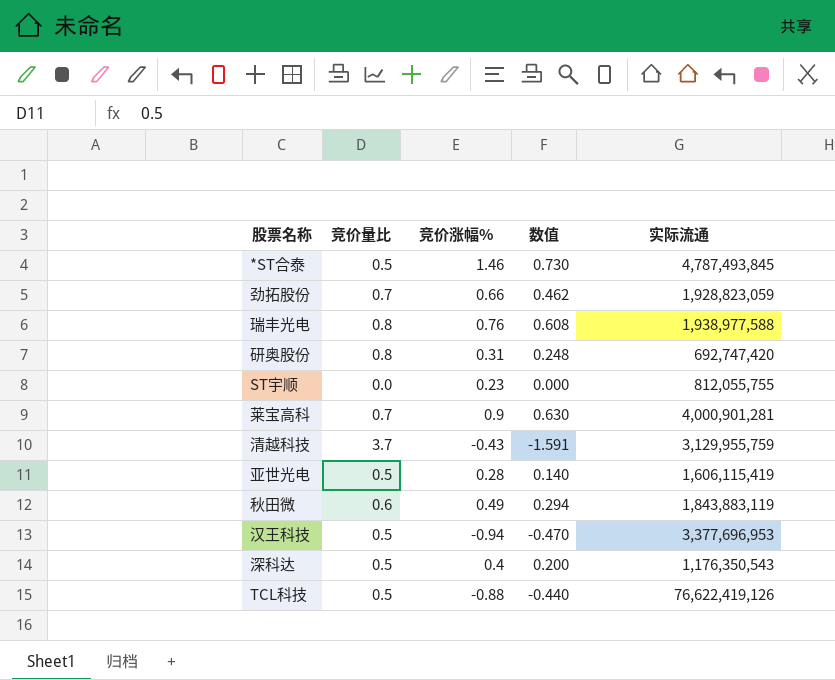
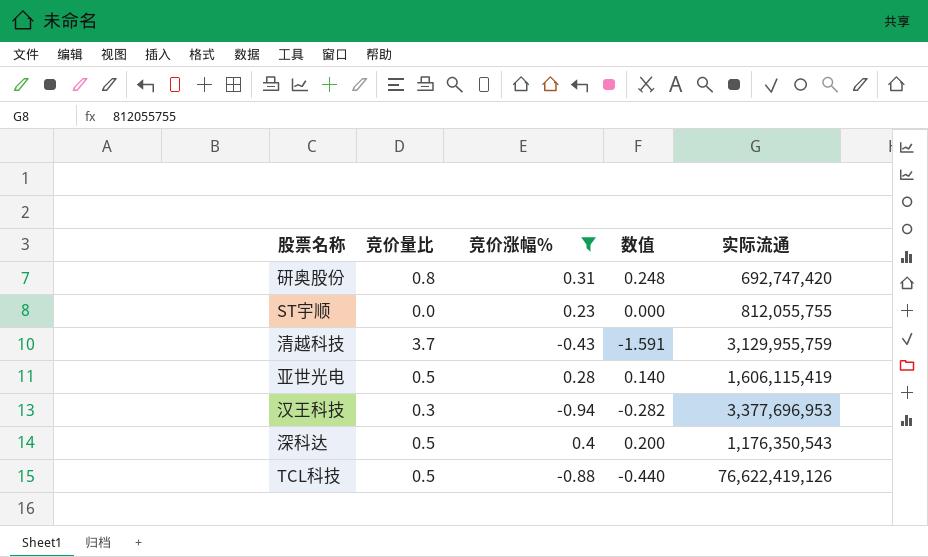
filter: none -> 竞价涨幅% <= 0.4
汉王科技 | 竞价量比: 0.5 -> 0.3
汉王科技 | 数值: -0.470 -> -0.282

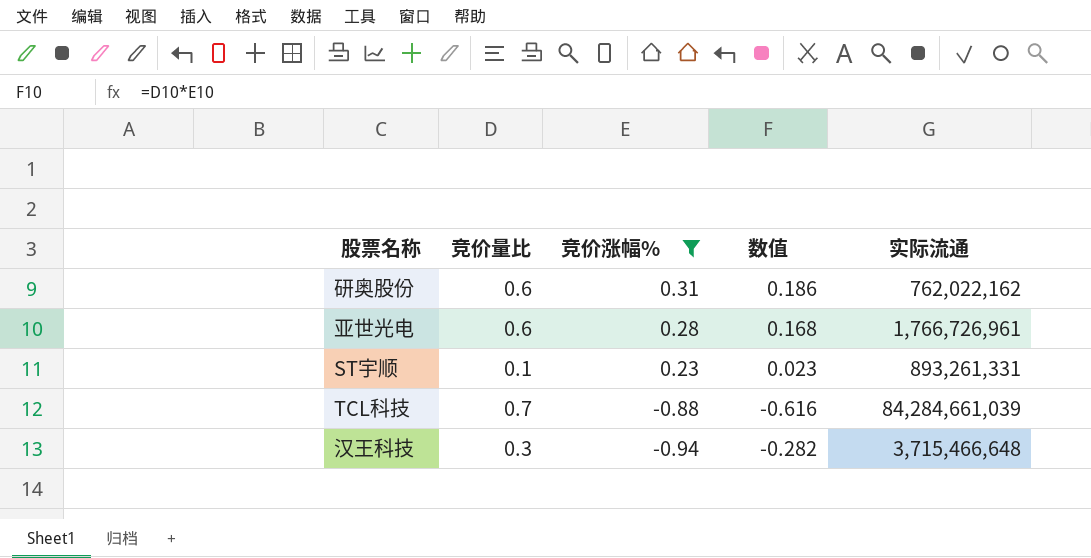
row order: none -> 竞价涨幅% descending
row 清越科技: 3.7 | -0.43 | -1.591 | 3,129,955,759 -> none
row 深科达: 0.5 | 0.4 | 0.200 | 1,176,350,543 -> none
研奥股份 | 竞价量比: 0.8 -> 0.6
研奥股份 | 数值: 0.248 -> 0.186
研奥股份 | 实际流通: 692,747,420 -> 762,022,162
亚世光电 | 竞价量比: 0.5 -> 0.6
亚世光电 | 数值: 0.140 -> 0.168
亚世光电 | 实际流通: 1,606,115,419 -> 1,766,726,961
ST宇顺 | 竞价量比: 0.0 -> 0.1
ST宇顺 | 数值: 0.000 -> 0.023
ST宇顺 | 实际流通: 812,055,755 -> 893,261,331
TCL科技 | 竞价量比: 0.5 -> 0.7
TCL科技 | 数值: -0.440 -> -0.616
TCL科技 | 实际流通: 76,622,419,126 -> 84,284,661,039
汉王科技 | 实际流通: 3,377,696,953 -> 3,715,466,648

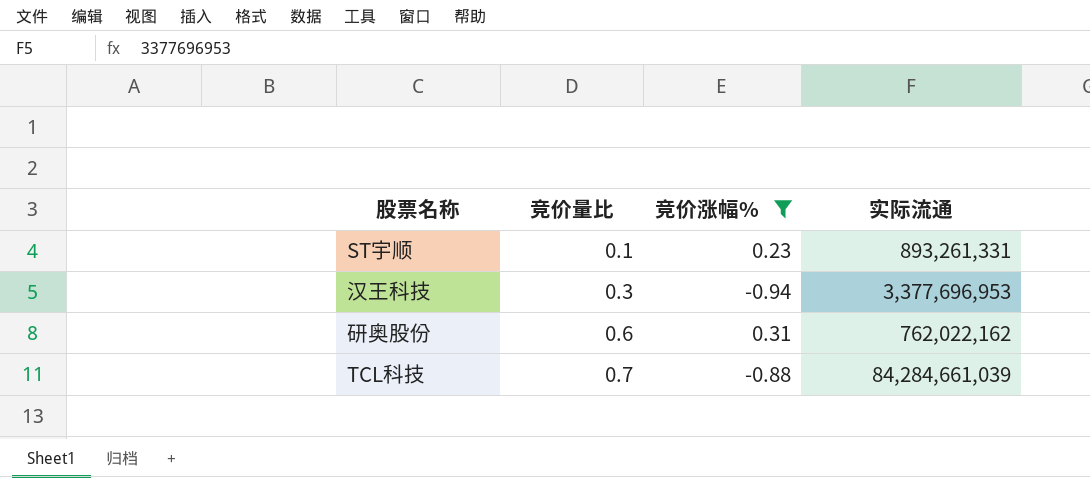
row order: 竞价涨幅% descending -> 竞价量比 ascending
column 数值 | formula: [竞价量比] * [竞价涨幅%] -> none
row 亚世光电: 0.6 | 0.28 | 0.168 | 1,766,726,961 -> none
汉王科技 | 实际流通: 3,715,466,648 -> 3,377,696,953

